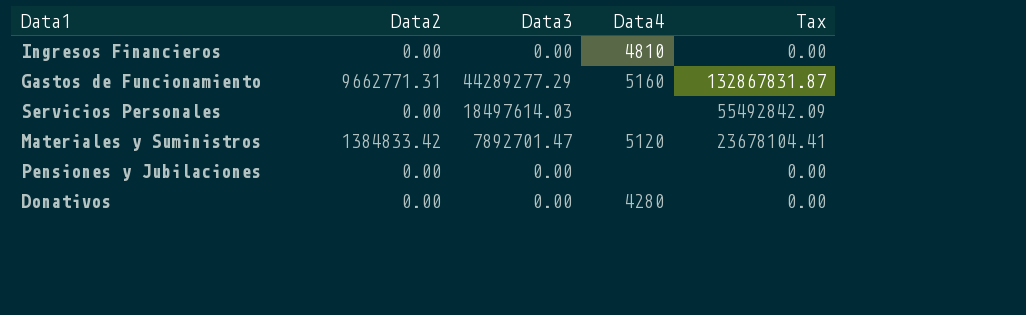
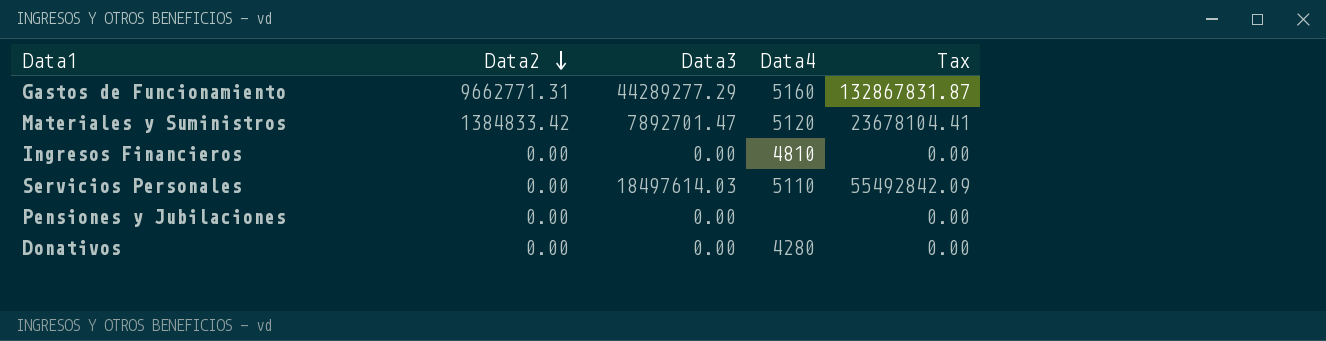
row order: none -> Data2 descending
Servicios Personales | Data4: none -> 5110

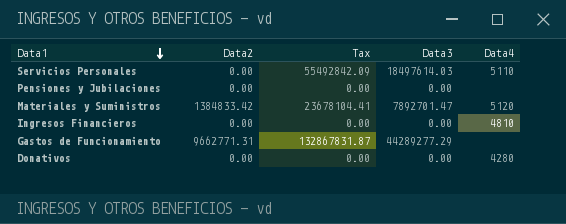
row order: Data2 descending -> Data1 descending
column Tax | position: 5 -> 3
Gastos de Funcionamiento | Data4: 5160 -> none

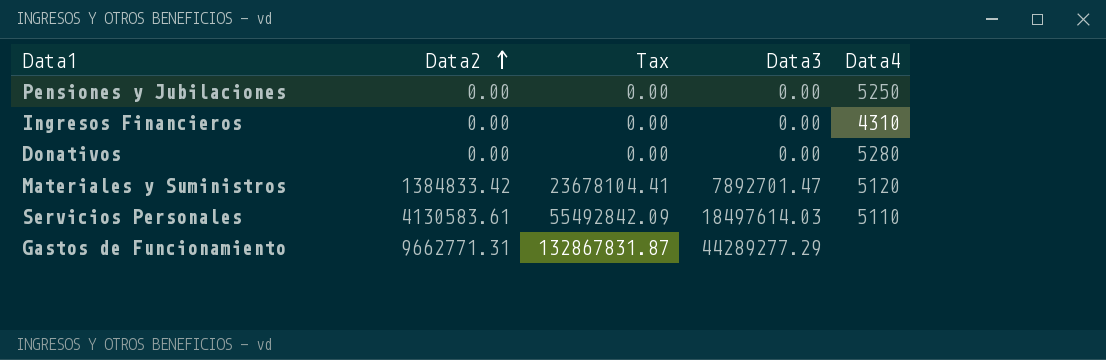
row order: Data1 descending -> Data2 ascending
Pensiones y Jubilaciones | Data4: none -> 5250
Ingresos Financieros | Data4: 4810 -> 4310
Donativos | Data4: 4280 -> 5280
Servicios Personales | Data2: 0.00 -> 4130583.61

